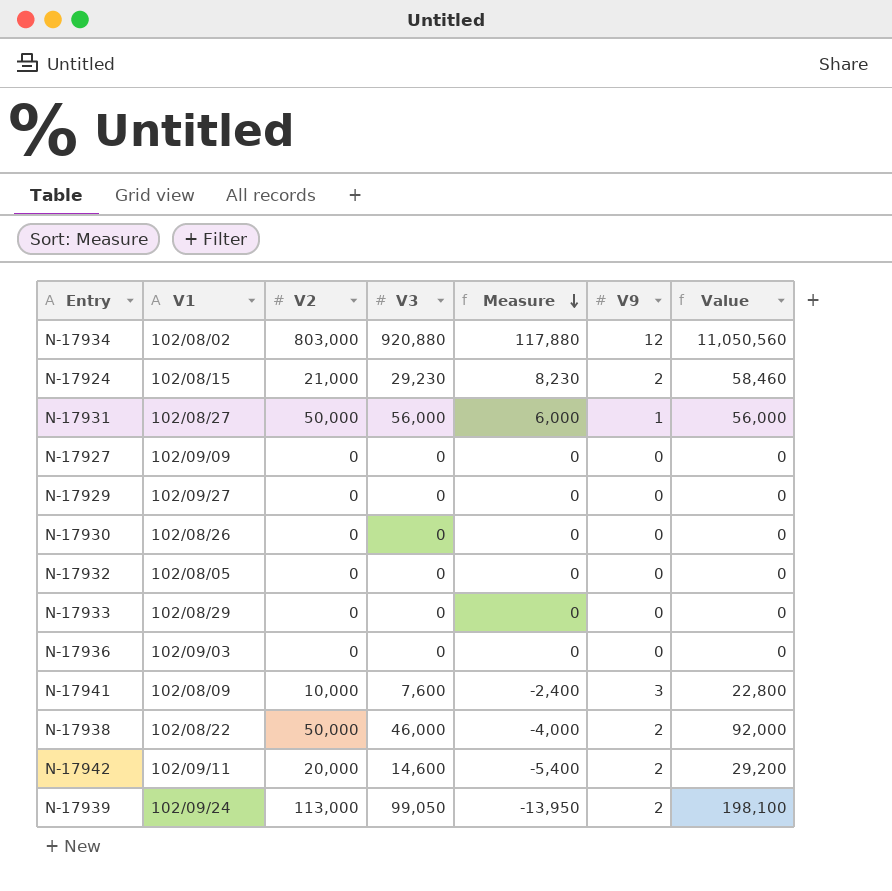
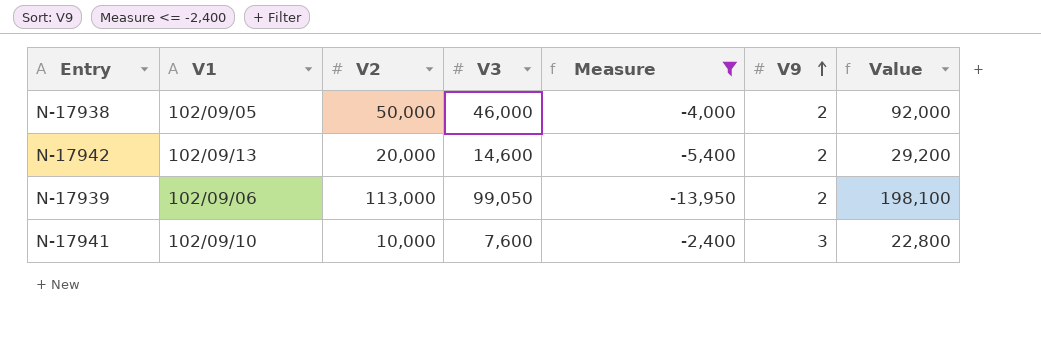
filter: none -> Measure <= -2,400
row order: Measure descending -> V9 ascending
N-17938 | V1: 102/08/22 -> 102/09/05
N-17942 | V1: 102/09/11 -> 102/09/13
N-17939 | V1: 102/09/24 -> 102/09/06
N-17941 | V1: 102/08/09 -> 102/09/10

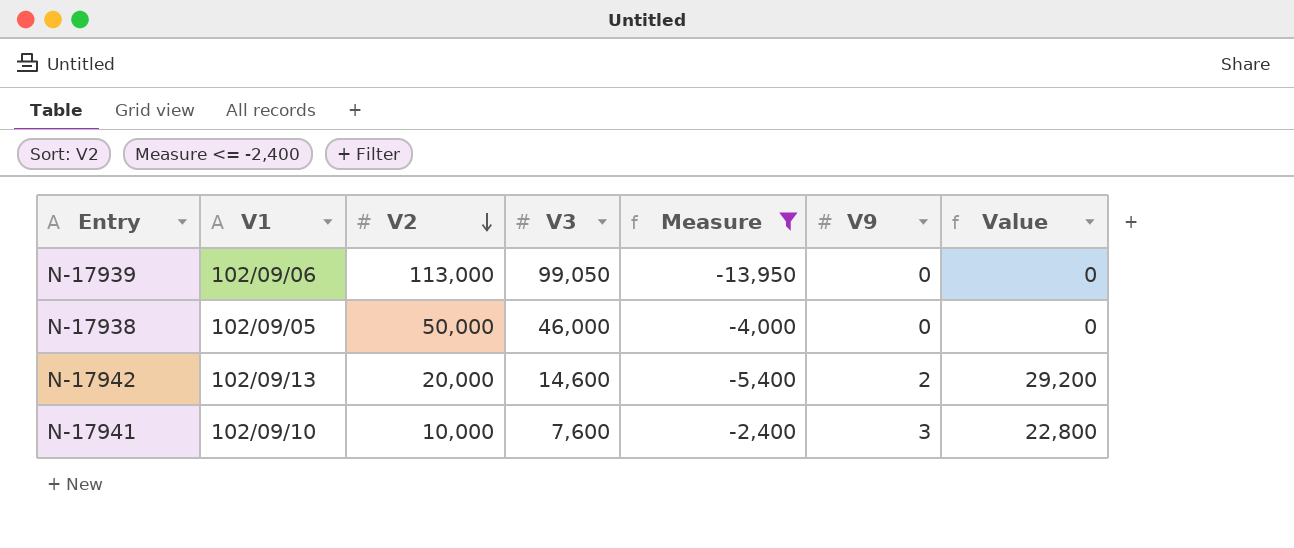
row order: V9 ascending -> V2 descending
N-17939 | V9: 2 -> 0
N-17939 | Value: 198,100 -> 0
N-17938 | V9: 2 -> 0
N-17938 | Value: 92,000 -> 0

